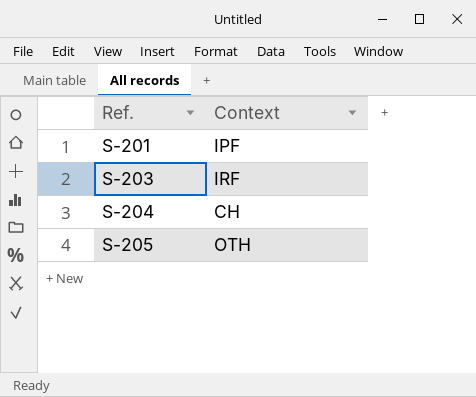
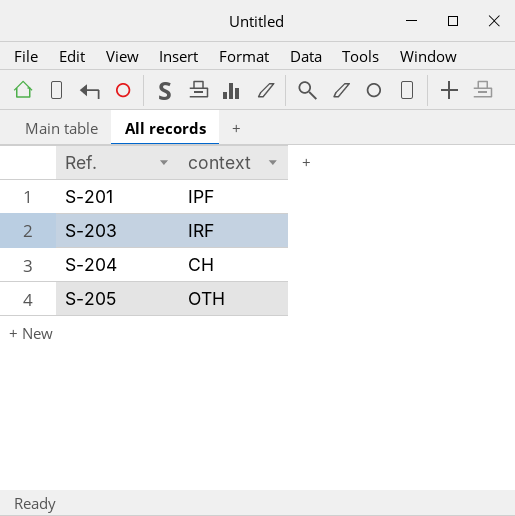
column name: Context -> context

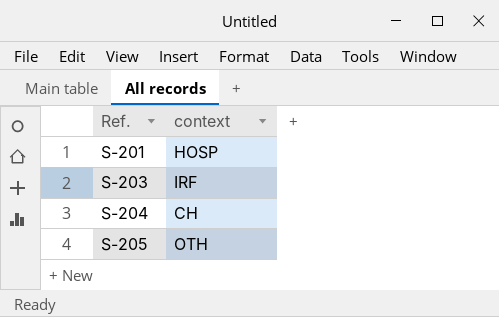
S-201 | context: IPF -> HOSP

